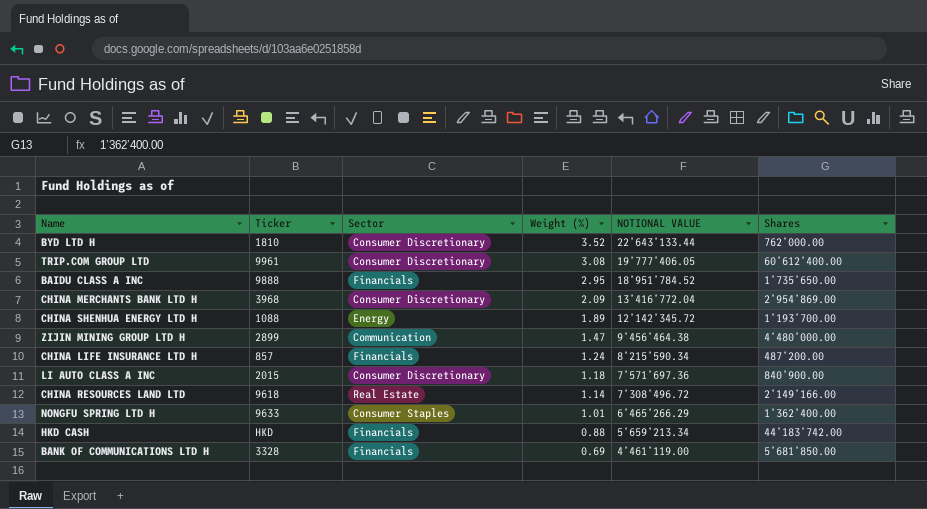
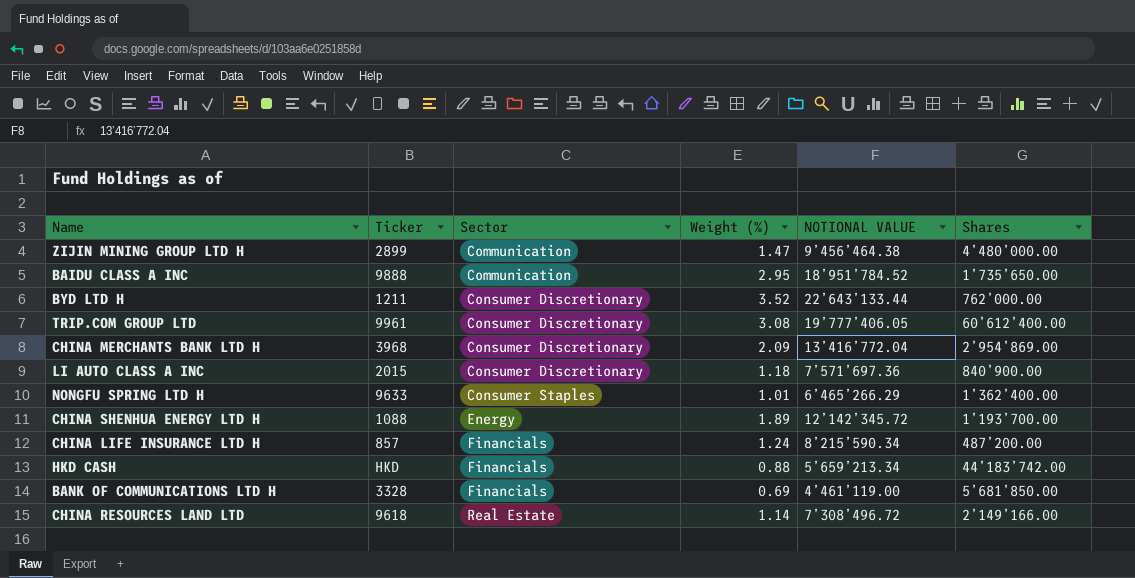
row order: Weight (%) descending -> Sector ascending
BAIDU CLASS A INC | Sector: Financials -> Communication
BYD LTD H | Ticker: 1810 -> 1211

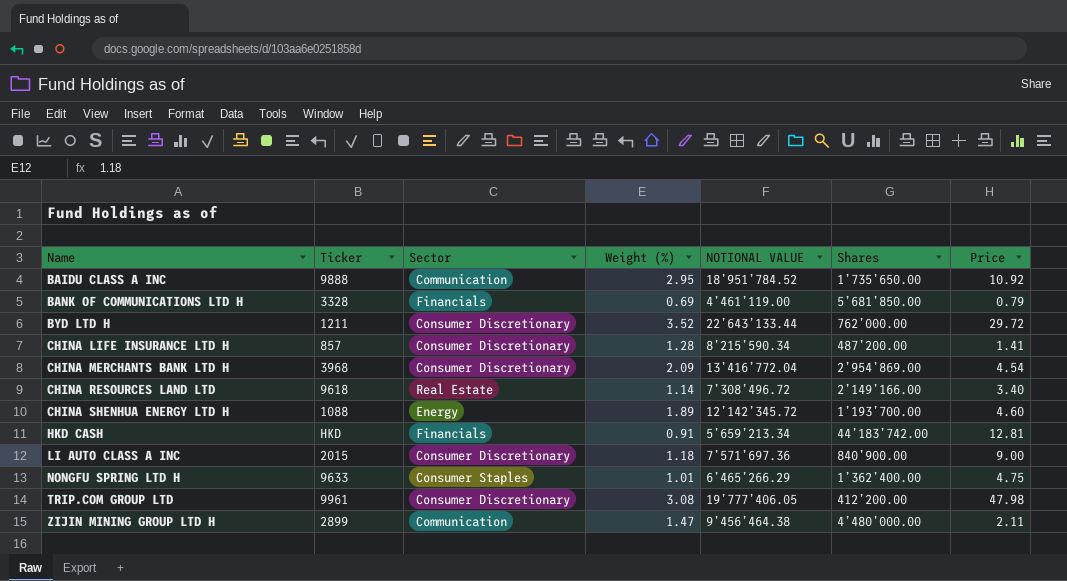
row order: Sector ascending -> Name ascending
column Price | position: none -> 7
CHINA LIFE INSURANCE LTD H | Sector: Financials -> Consumer Discretionary
CHINA LIFE INSURANCE LTD H | Weight (%): 1.24 -> 1.28
HKD CASH | Weight (%): 0.88 -> 0.91
TRIP.COM GROUP LTD | Shares: 60’612’400.00 -> 412’200.00

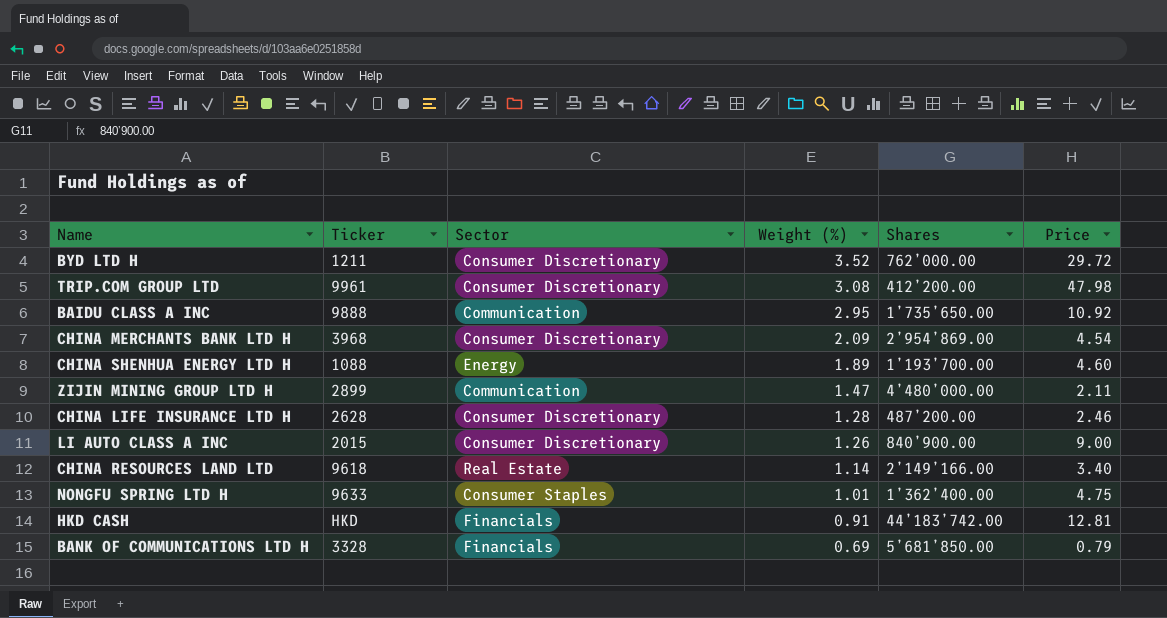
row order: Name ascending -> Weight (%) descending
column NOTIONAL VALUE | position: 5 -> none
CHINA LIFE INSURANCE LTD H | Ticker: 857 -> 2628
CHINA LIFE INSURANCE LTD H | Price: 1.41 -> 2.46
LI AUTO CLASS A INC | Weight (%): 1.18 -> 1.26

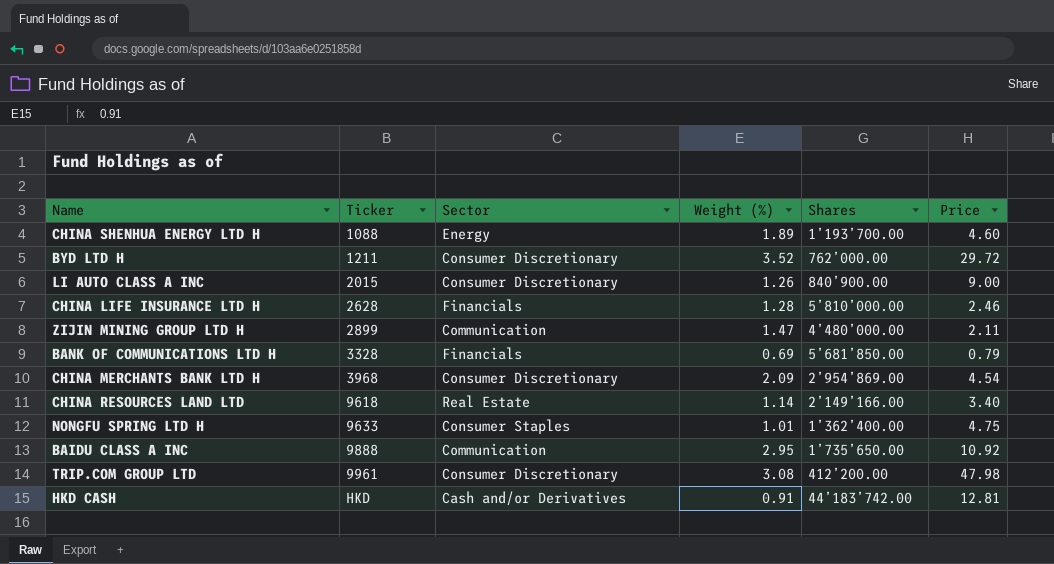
row order: Weight (%) descending -> Ticker ascending
CHINA LIFE INSURANCE LTD H | Sector: Consumer Discretionary -> Financials
CHINA LIFE INSURANCE LTD H | Shares: 487’200.00 -> 5’810’000.00
HKD CASH | Sector: Financials -> Cash and/or Derivatives

